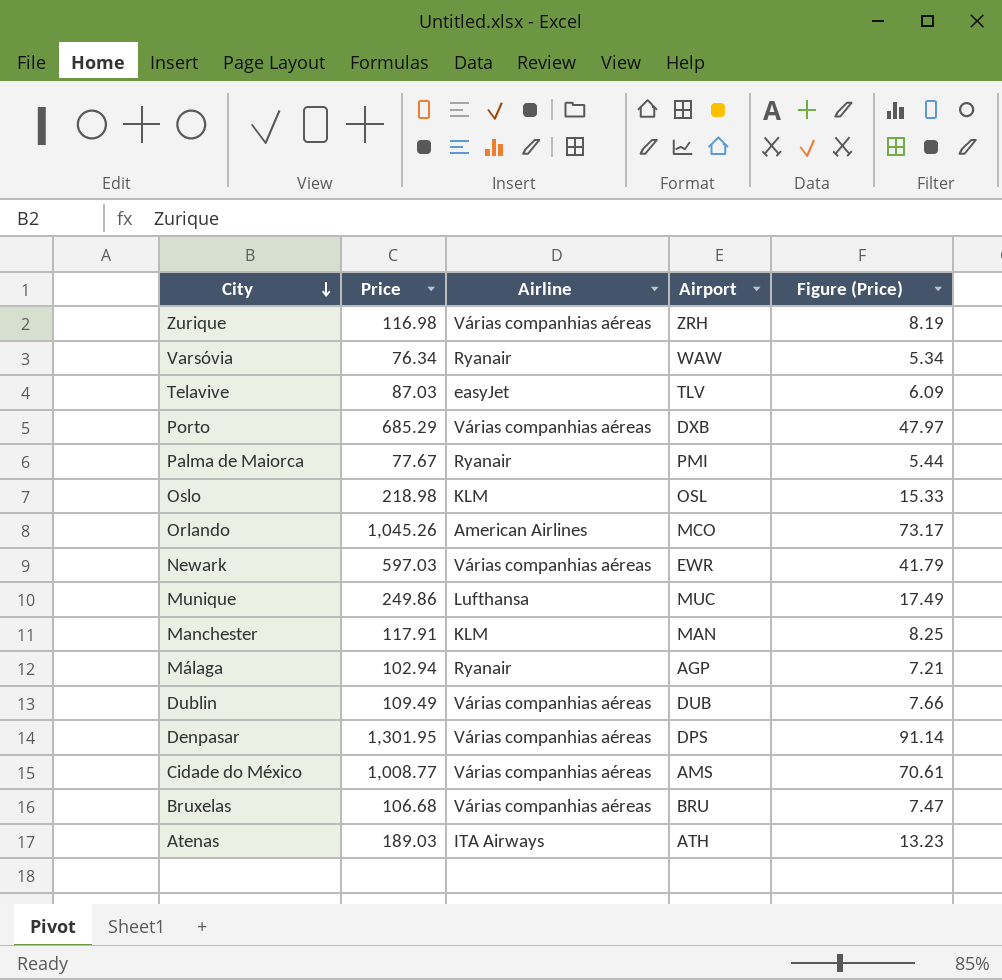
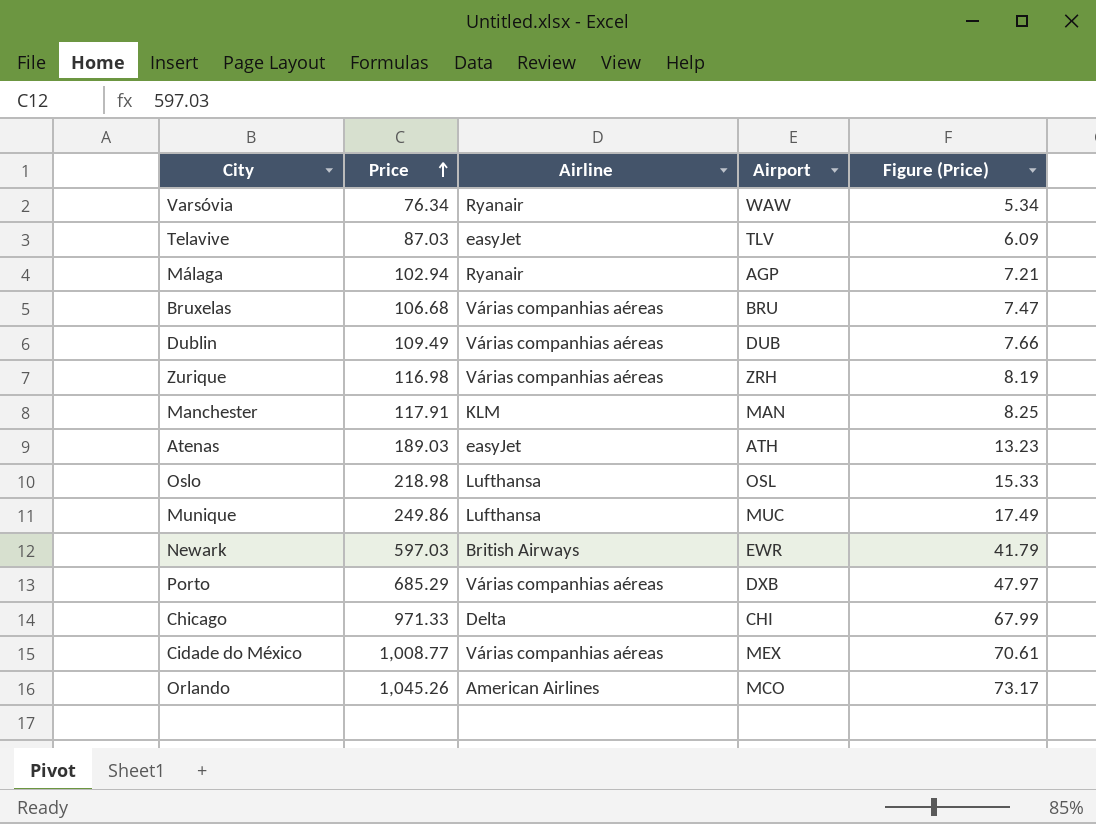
row order: City descending -> Price ascending
row Palma de Maiorca: 77.67 | Ryanair | PMI | 5.44 -> none
row Denpasar: 1,301.95 | Várias companhias aéreas | DPS | 91.14 -> none
Atenas | Airline: ITA Airways -> easyJet
Oslo | Airline: KLM -> Lufthansa
Newark | Airline: Várias companhias aéreas -> British Airways
row Chicago: none -> 971.33 | Delta | CHI | 67.99
Cidade do México | Airport: AMS -> MEX

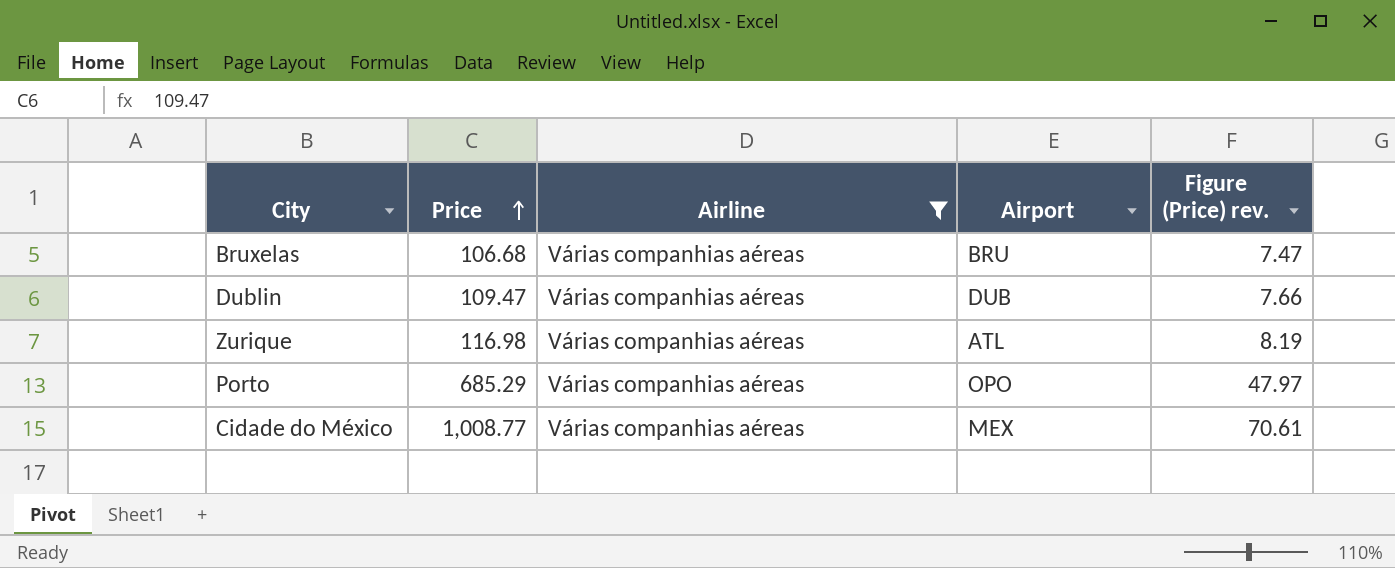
filter: none -> Airline = Várias companhias aéreas
column name: Figure (Price) -> Figure (Price) rev.
Dublin | Price: 109.49 -> 109.47
Zurique | Airport: ZRH -> ATL
Porto | Airport: DXB -> OPO

